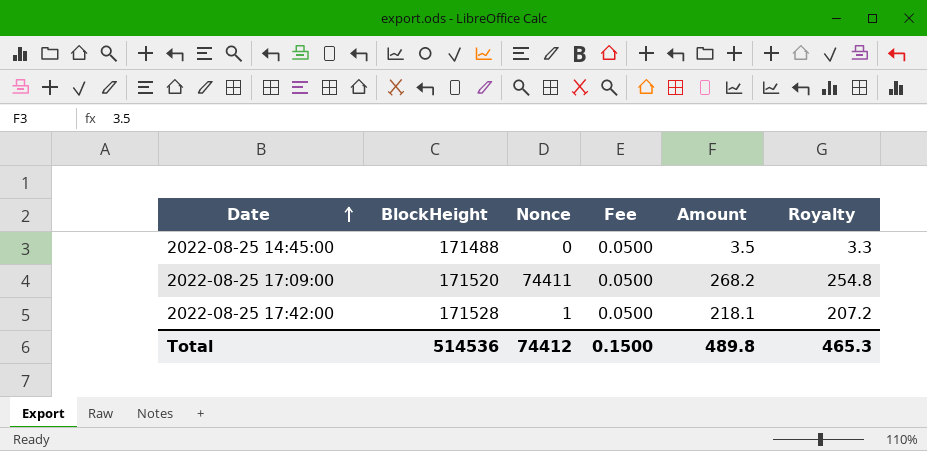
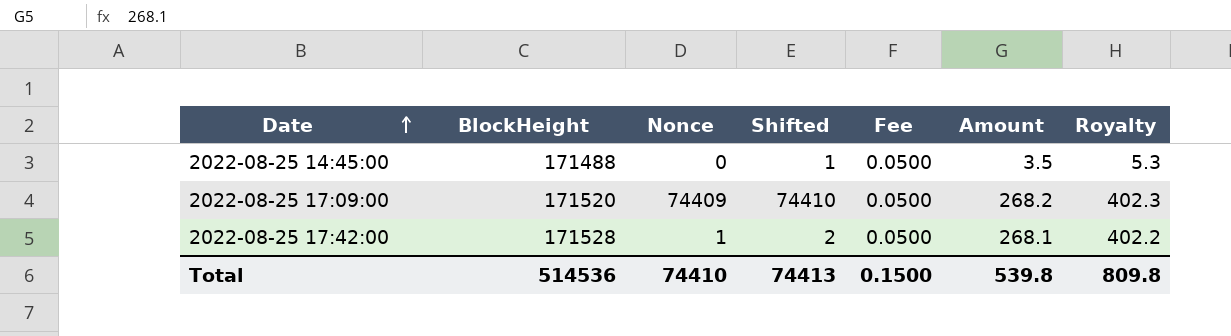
column Shifted | formula: none -> [Nonce] + 1
column Royalty | formula: [Amount] * 0.95 -> [Amount] * 1.5
2022-08-25 17:09:00 | Nonce: 74411 -> 74409
2022-08-25 17:42:00 | Amount: 218.1 -> 268.1
Total | Nonce: 74412 -> 74410
Total | Amount: 489.8 -> 539.8
Total | Royalty: 465.3 -> 809.8

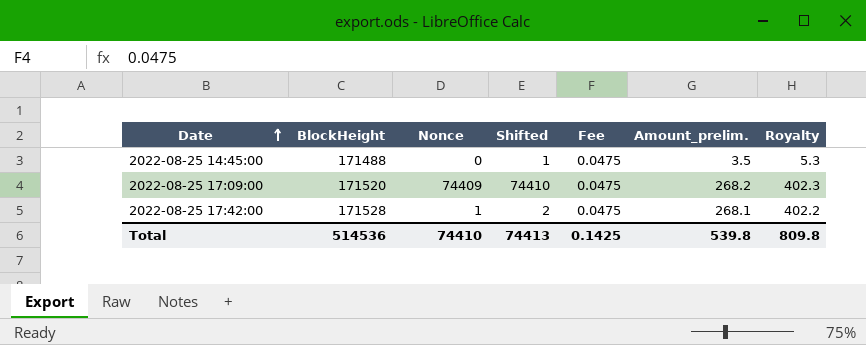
column name: Amount -> Amount_prelim.
2022-08-25 14:45:00 | Fee: 0.0500 -> 0.0475
2022-08-25 17:09:00 | Fee: 0.0500 -> 0.0475
2022-08-25 17:42:00 | Fee: 0.0500 -> 0.0475
Total | Fee: 0.1500 -> 0.1425

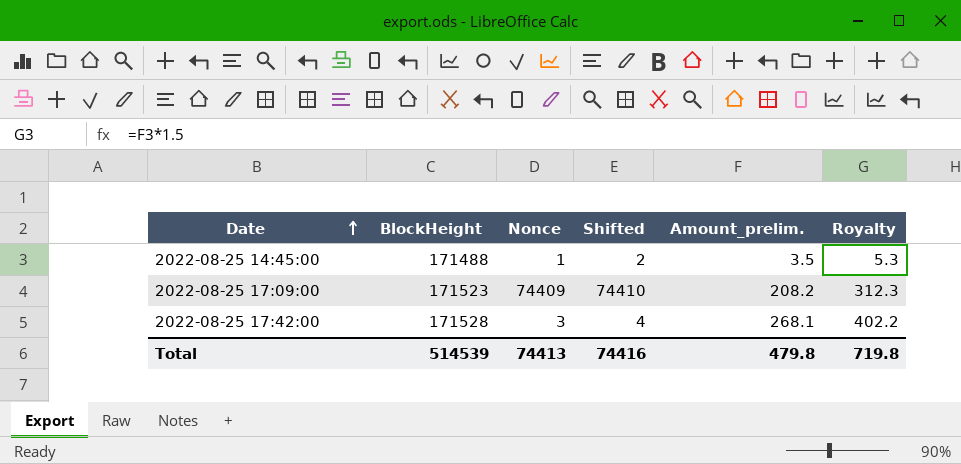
column Fee | position: 5 -> none
2022-08-25 14:45:00 | Nonce: 0 -> 1
2022-08-25 14:45:00 | Shifted: 1 -> 2
2022-08-25 17:09:00 | BlockHeight: 171520 -> 171523
2022-08-25 17:09:00 | Amount_prelim.: 268.2 -> 208.2
2022-08-25 17:09:00 | Royalty: 402.3 -> 312.3
2022-08-25 17:42:00 | Nonce: 1 -> 3
2022-08-25 17:42:00 | Shifted: 2 -> 4
Total | BlockHeight: 514536 -> 514539
Total | Nonce: 74410 -> 74413
Total | Shifted: 74413 -> 74416
Total | Amount_prelim.: 539.8 -> 479.8
Total | Royalty: 809.8 -> 719.8

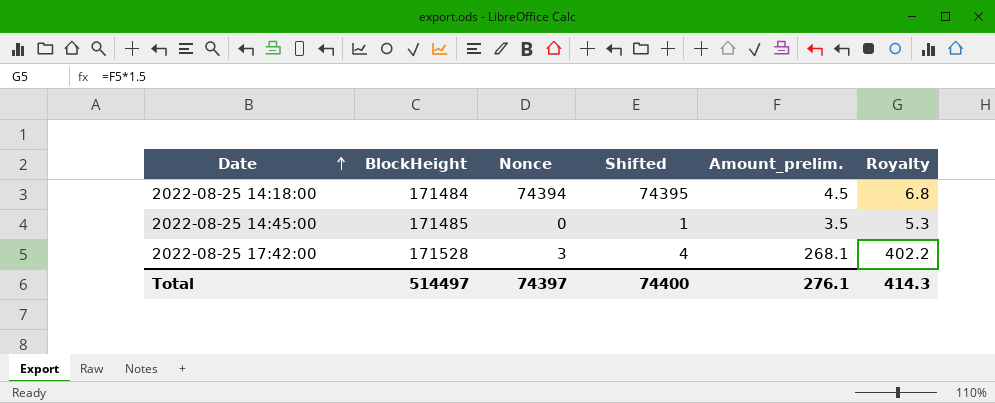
row 2022-08-25 17:09:00: 171523 | 74409 | 74410 | 208.2 | 312.3 -> none
row 2022-08-25 14:18:00: none -> 171484 | 74394 | 74395 | 4.5 | 6.8
2022-08-25 14:45:00 | BlockHeight: 171488 -> 171485
2022-08-25 14:45:00 | Nonce: 1 -> 0
2022-08-25 14:45:00 | Shifted: 2 -> 1
Total | BlockHeight: 514539 -> 514497
Total | Nonce: 74413 -> 74397
Total | Shifted: 74416 -> 74400
Total | Amount_prelim.: 479.8 -> 276.1
Total | Royalty: 719.8 -> 414.3

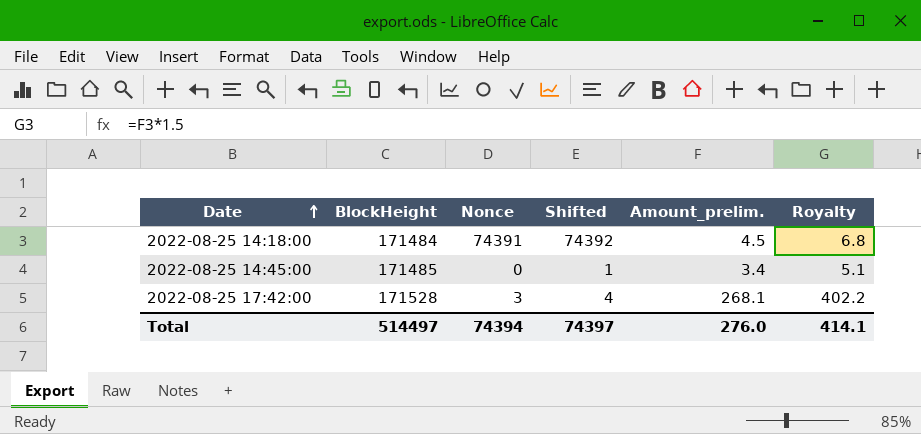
2022-08-25 14:18:00 | Nonce: 74394 -> 74391
2022-08-25 14:18:00 | Shifted: 74395 -> 74392
2022-08-25 14:45:00 | Amount_prelim.: 3.5 -> 3.4
2022-08-25 14:45:00 | Royalty: 5.3 -> 5.1
Total | Nonce: 74397 -> 74394
Total | Shifted: 74400 -> 74397
Total | Amount_prelim.: 276.1 -> 276.0
Total | Royalty: 414.3 -> 414.1

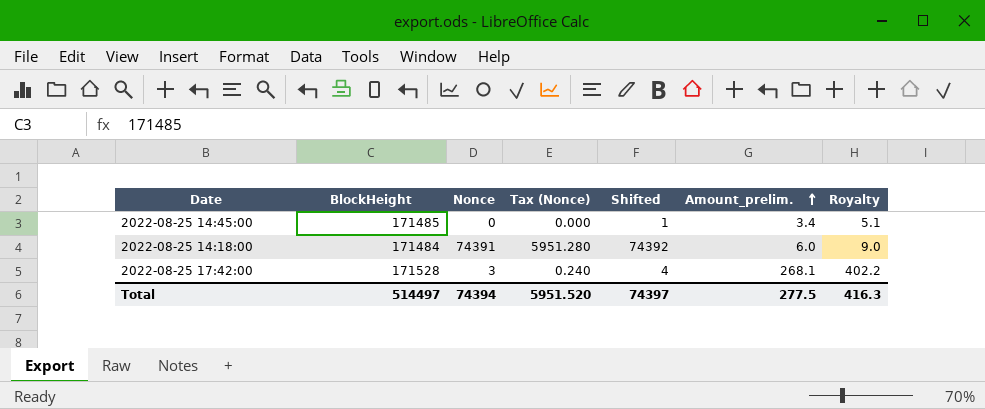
row order: Date ascending -> Amount_prelim. ascending
column Tax (Nonce) | formula: none -> [Nonce] * 0.08
2022-08-25 14:18:00 | Amount_prelim.: 4.5 -> 6.0
2022-08-25 14:18:00 | Royalty: 6.8 -> 9.0
Total | Amount_prelim.: 276.0 -> 277.5
Total | Royalty: 414.1 -> 416.3

